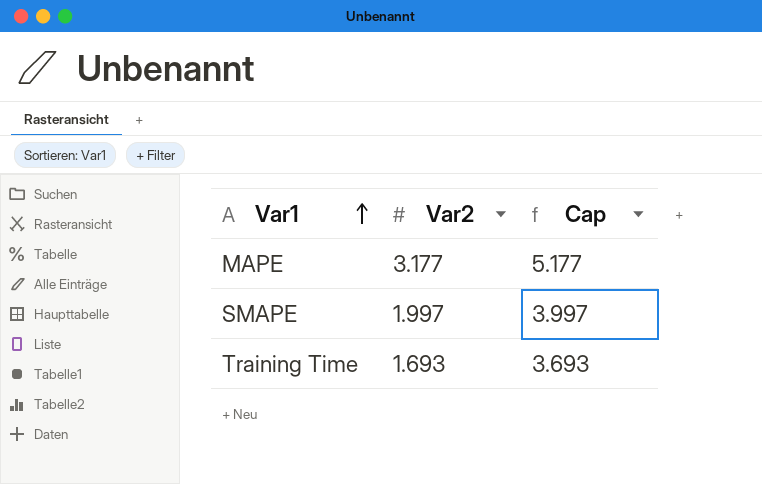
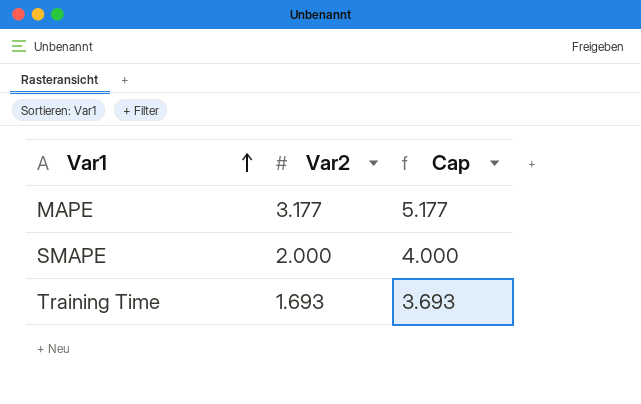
SMAPE | Var2: 1.997 -> 2.000
SMAPE | Cap: 3.997 -> 4.000

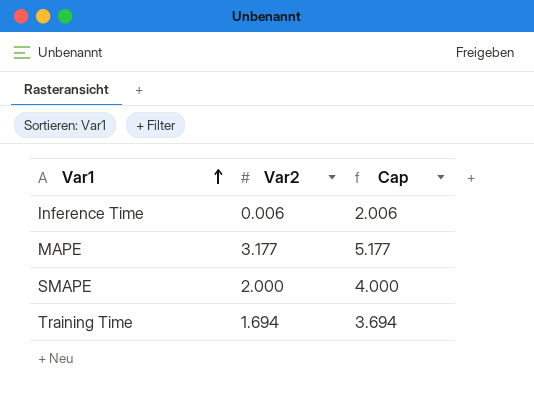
row Inference Time: none -> 0.006 | 2.006
Training Time | Var2: 1.693 -> 1.694
Training Time | Cap: 3.693 -> 3.694

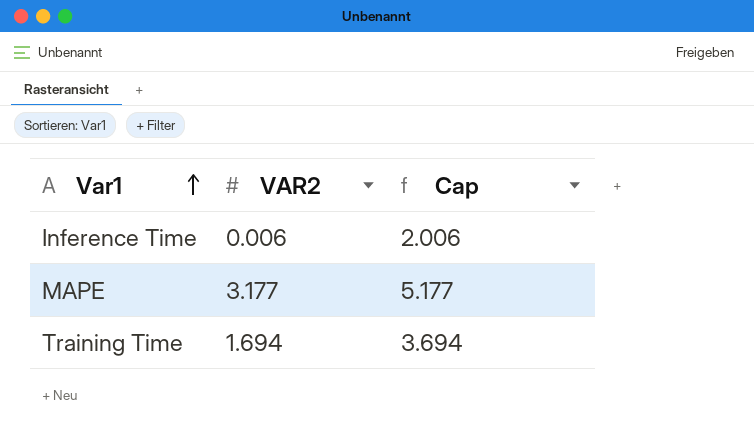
column name: Var2 -> VAR2
row SMAPE: 2.000 | 4.000 -> none

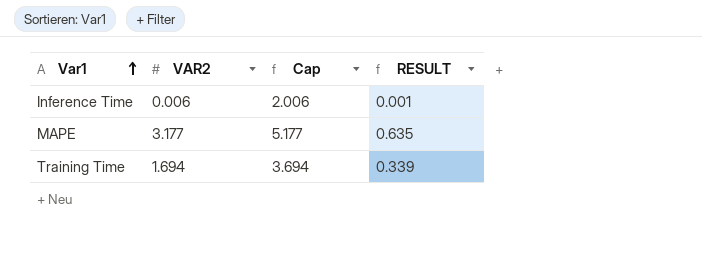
column RESULT | formula: none -> [VAR2] * 0.2

